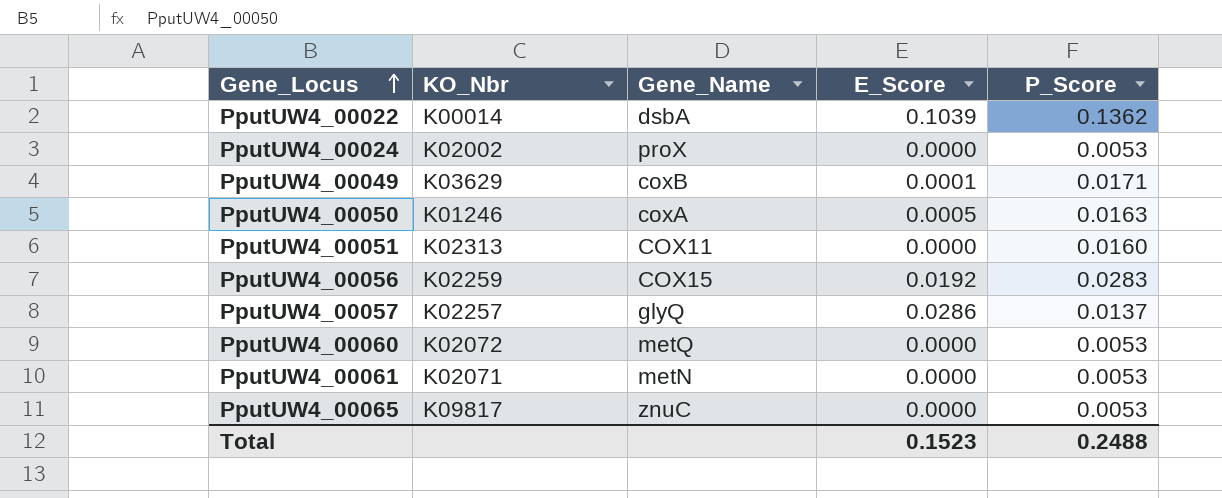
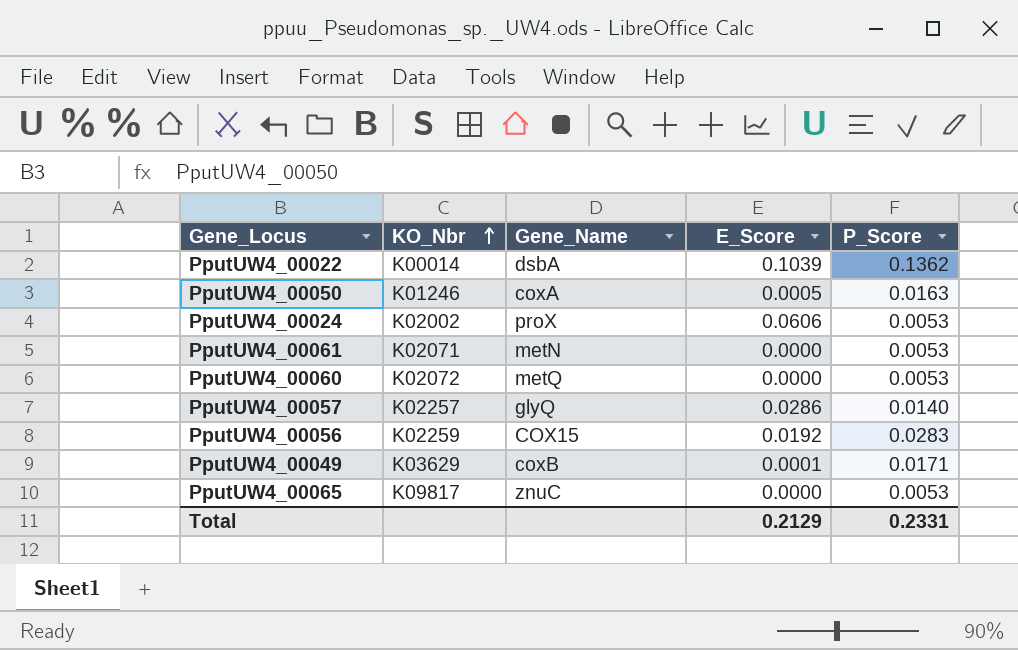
row order: Gene_Locus ascending -> KO_Nbr ascending
row PputUW4_00051: K02313 | COX11 | 0.0000 | 0.0160 -> none
PputUW4_00024 | E_Score: 0.0000 -> 0.0606
PputUW4_00057 | P_Score: 0.0137 -> 0.0140
Total | E_Score: 0.1523 -> 0.2129
Total | P_Score: 0.2488 -> 0.2331

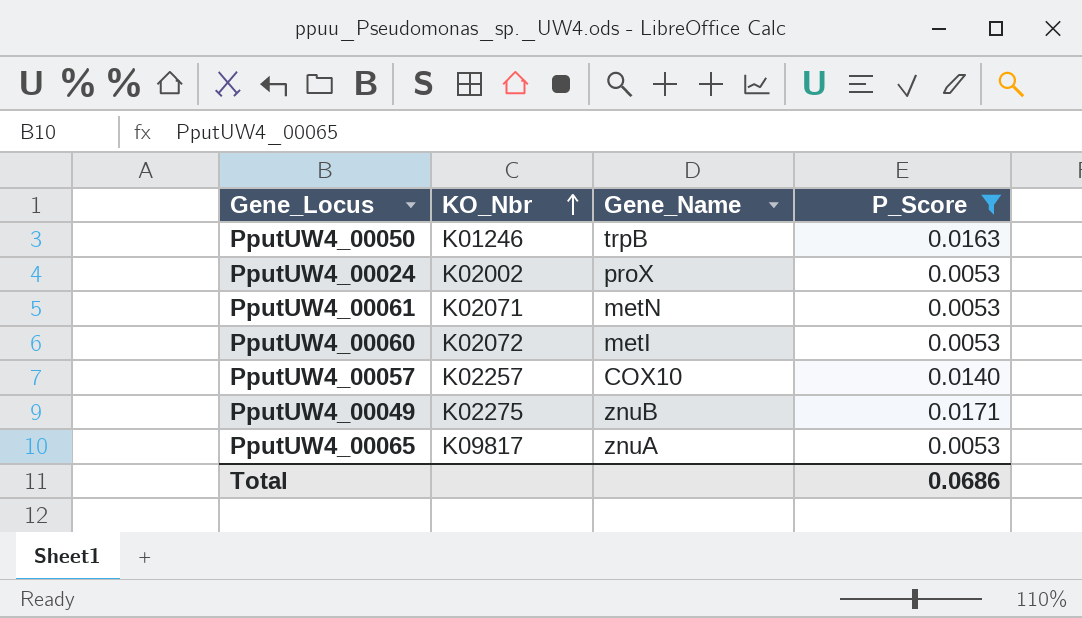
filter: none -> P_Score <= 0.0171
column E_Score | position: 4 -> none
PputUW4_00050 | Gene_Name: coxA -> trpB
PputUW4_00060 | Gene_Name: metQ -> metI
PputUW4_00057 | Gene_Name: glyQ -> COX10
PputUW4_00049 | KO_Nbr: K03629 -> K02275
PputUW4_00049 | Gene_Name: coxB -> znuB
PputUW4_00065 | Gene_Name: znuC -> znuA
Total | P_Score: 0.2331 -> 0.0686

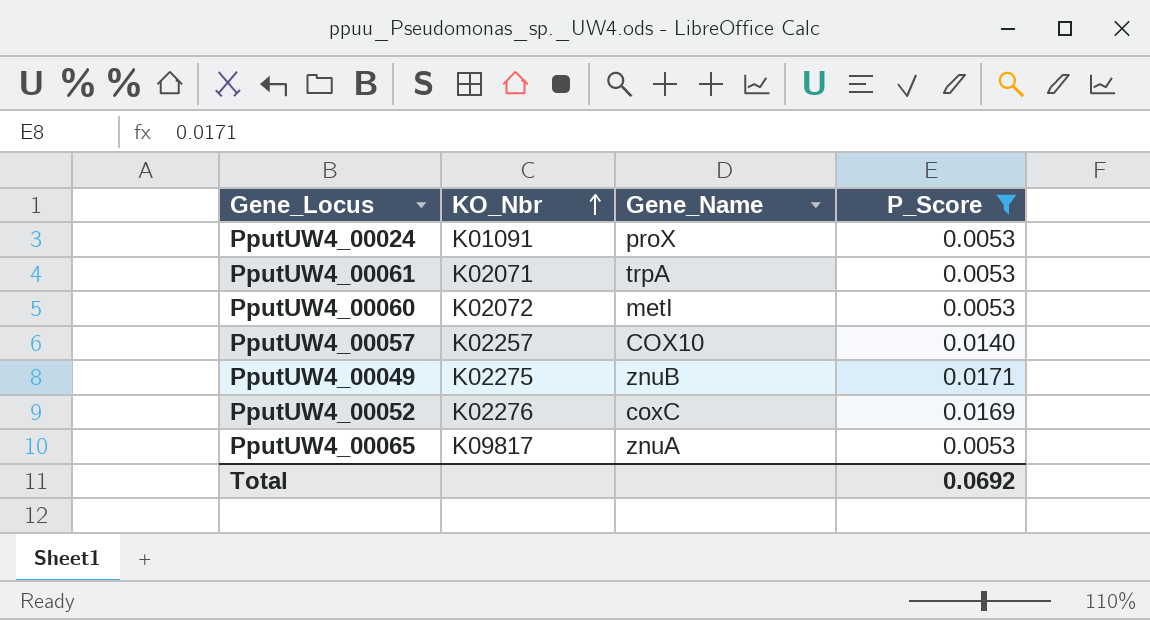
row PputUW4_00050: K01246 | trpB | 0.0163 -> none
PputUW4_00024 | KO_Nbr: K02002 -> K01091
PputUW4_00061 | Gene_Name: metN -> trpA
row PputUW4_00052: none -> K02276 | coxC | 0.0169
Total | P_Score: 0.0686 -> 0.0692

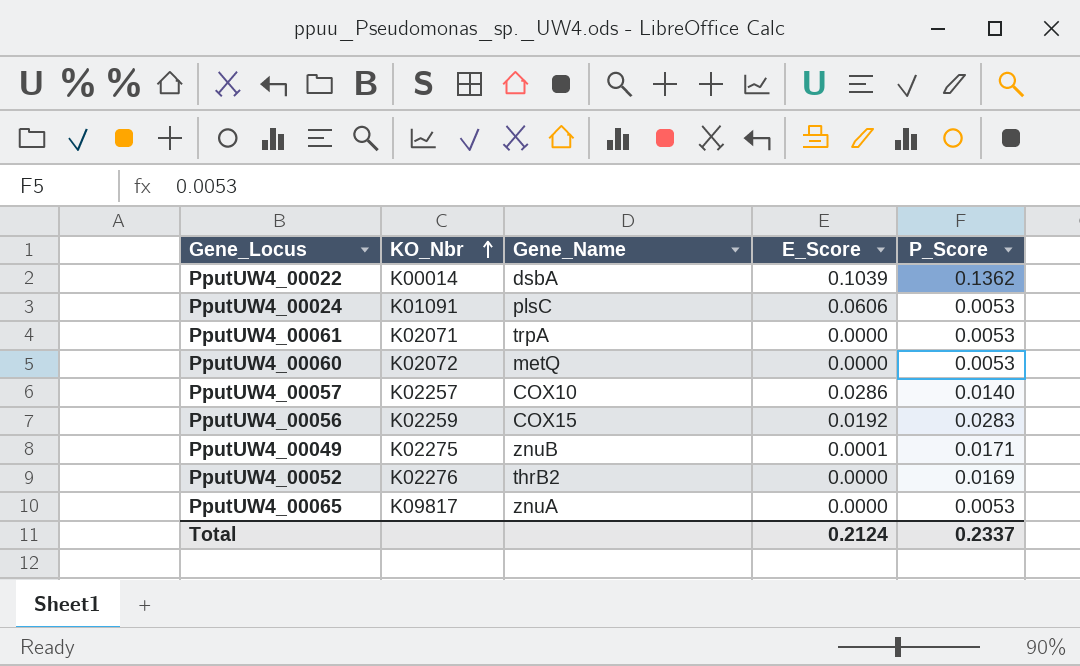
filter: P_Score <= 0.0171 -> none
column E_Score | position: none -> 4
PputUW4_00024 | Gene_Name: proX -> plsC
PputUW4_00060 | Gene_Name: metI -> metQ
PputUW4_00052 | Gene_Name: coxC -> thrB2
Total | P_Score: 0.0692 -> 0.2337

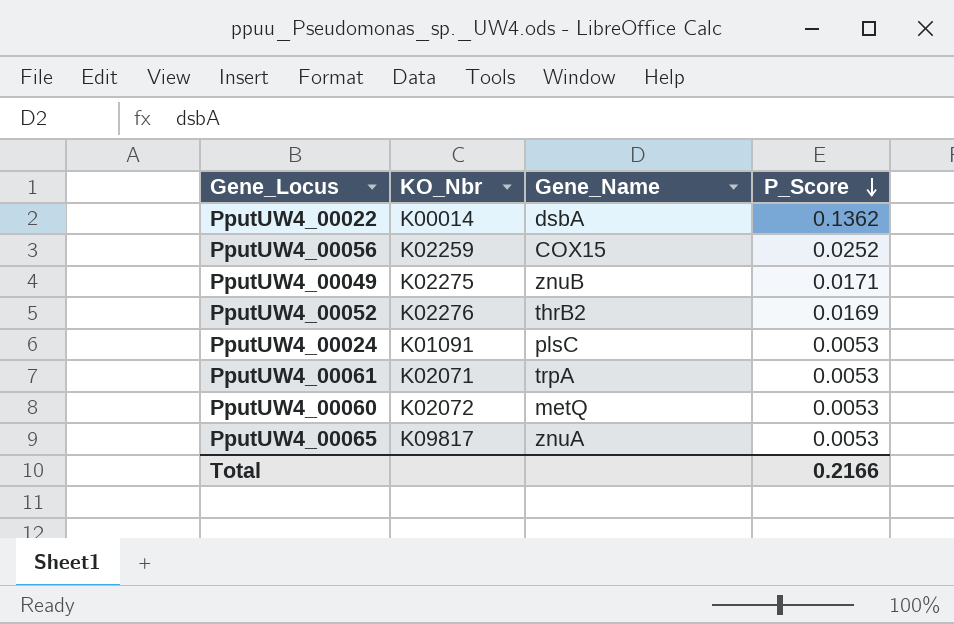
row order: KO_Nbr ascending -> P_Score descending
column E_Score | position: 4 -> none
row PputUW4_00057: K02257 | COX10 | 0.0286 | 0.0140 -> none
PputUW4_00056 | P_Score: 0.0283 -> 0.0252
Total | P_Score: 0.2337 -> 0.2166

